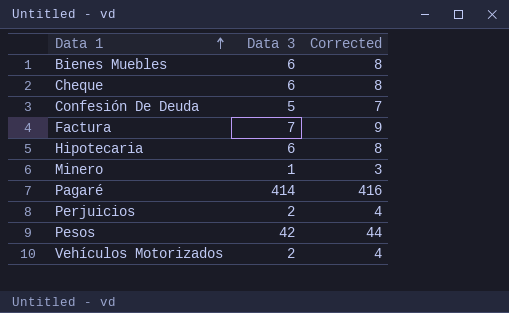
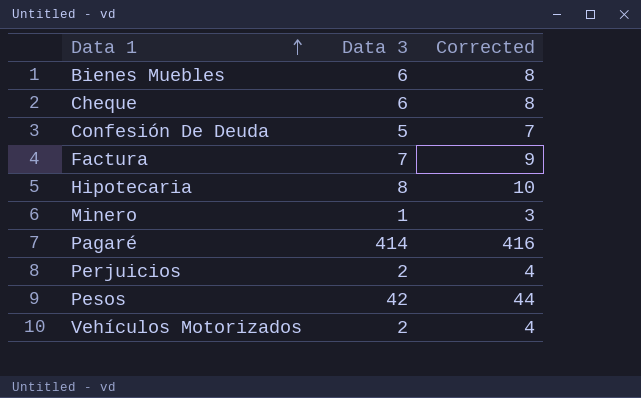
Hipotecaria | Data 3: 6 -> 8
Hipotecaria | Corrected: 8 -> 10

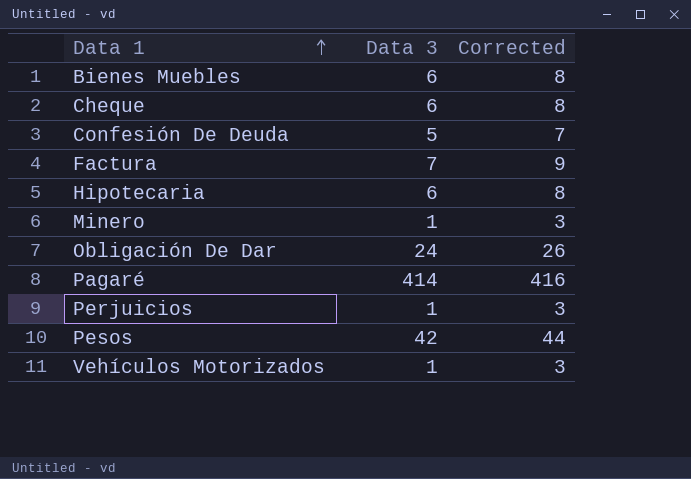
Hipotecaria | Data 3: 8 -> 6
Hipotecaria | Corrected: 10 -> 8
row Obligación De Dar: none -> 24 | 26
Perjuicios | Data 3: 2 -> 1
Perjuicios | Corrected: 4 -> 3
Vehículos Motorizados | Data 3: 2 -> 1
Vehículos Motorizados | Corrected: 4 -> 3

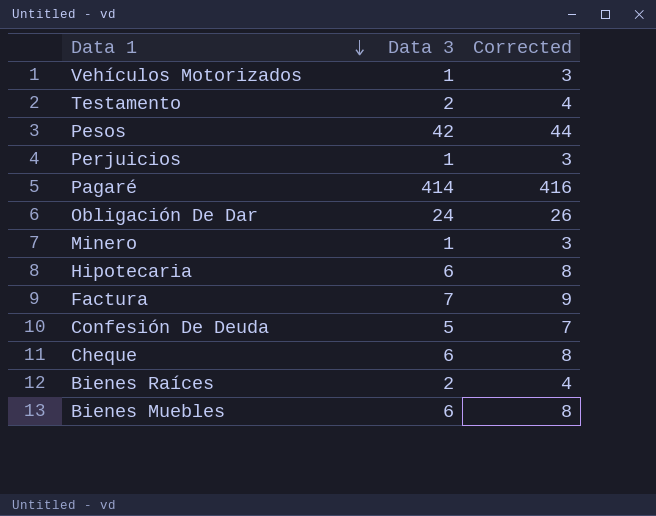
row order: Data 1 ascending -> Data 1 descending
row Testamento: none -> 2 | 4
row Bienes Raíces: none -> 2 | 4

